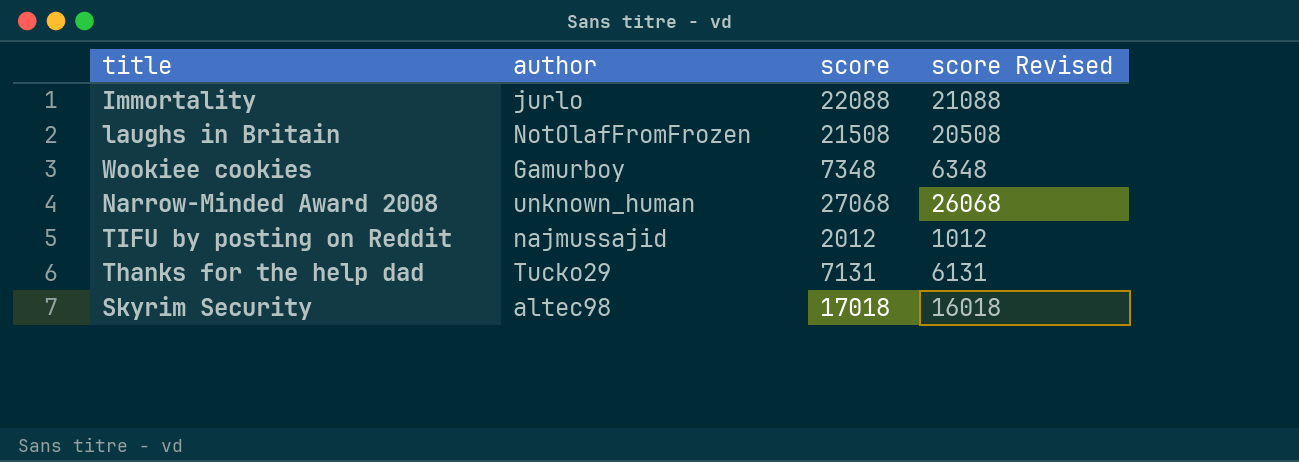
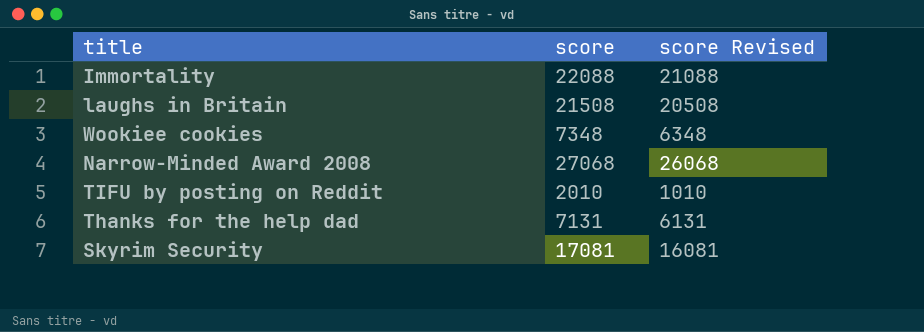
column author | position: 2 -> none
TIFU by posting on Reddit | score: 2012 -> 2010
TIFU by posting on Reddit | score Revised: 1012 -> 1010
Skyrim Security | score: 17018 -> 17081
Skyrim Security | score Revised: 16018 -> 16081

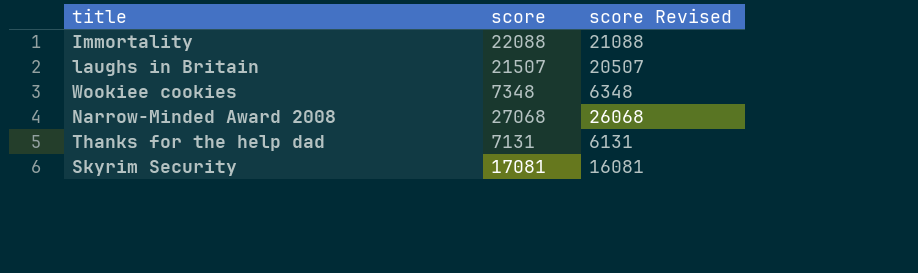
row TIFU by posting on Reddit: 2010 | 1010 -> none
laughs in Britain | score: 21508 -> 21507
laughs in Britain | score Revised: 20508 -> 20507

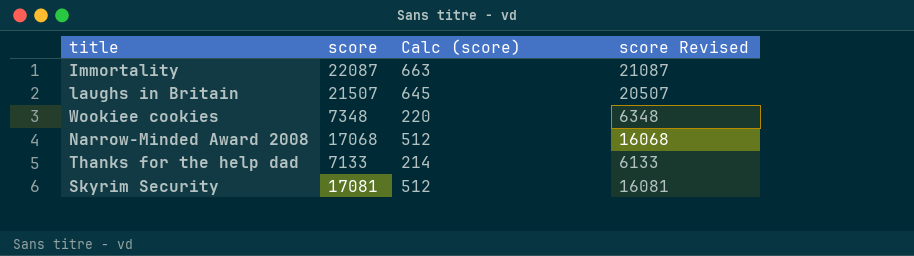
column Calc (score) | formula: none -> [score] * 0.03
Immortality | score: 22088 -> 22087
Immortality | score Revised: 21088 -> 21087
Narrow-Minded Award 2008 | score: 27068 -> 17068
Narrow-Minded Award 2008 | score Revised: 26068 -> 16068
Thanks for the help dad | score: 7131 -> 7133
Thanks for the help dad | score Revised: 6131 -> 6133

